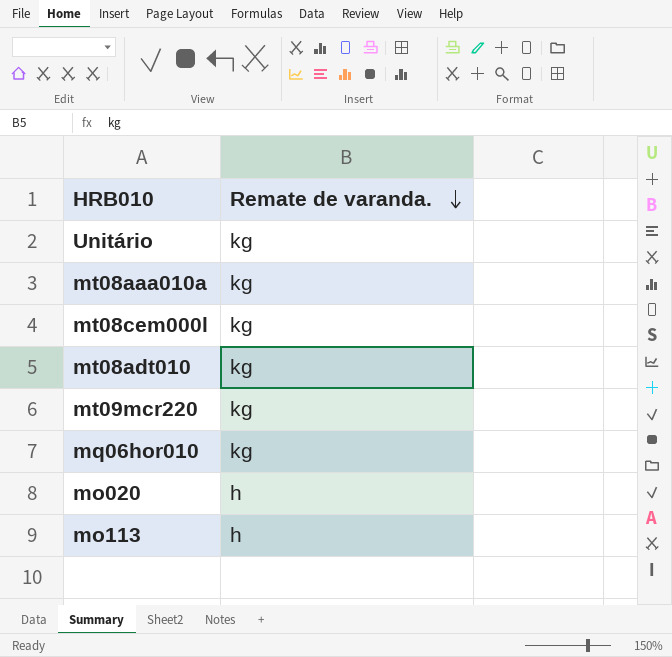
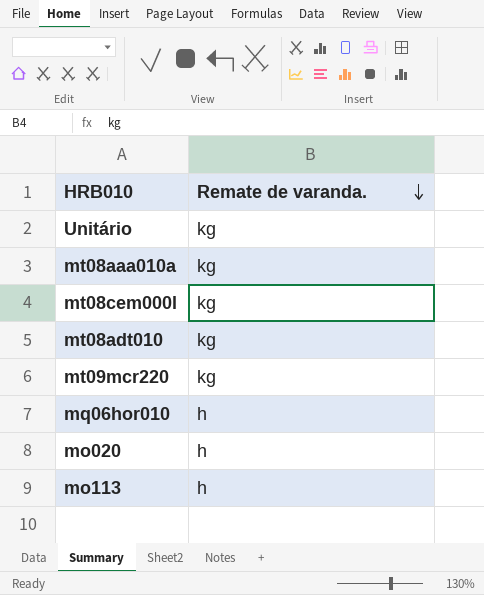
mq06hor010 | Remate de varanda.: kg -> h

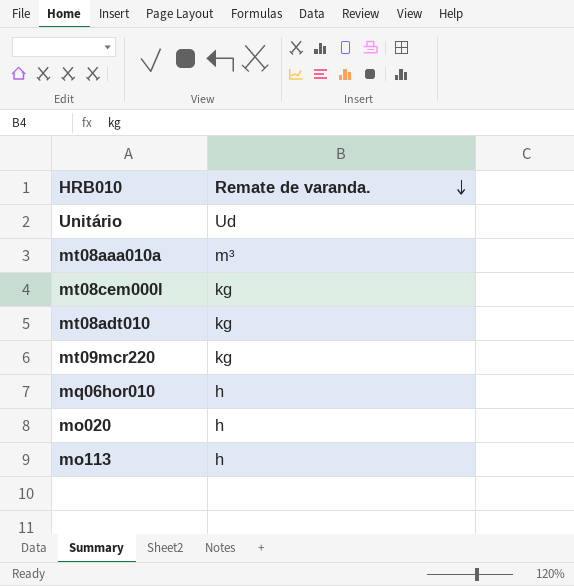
Unitário | Remate de varanda.: kg -> Ud
mt08aaa010a | Remate de varanda.: kg -> m³

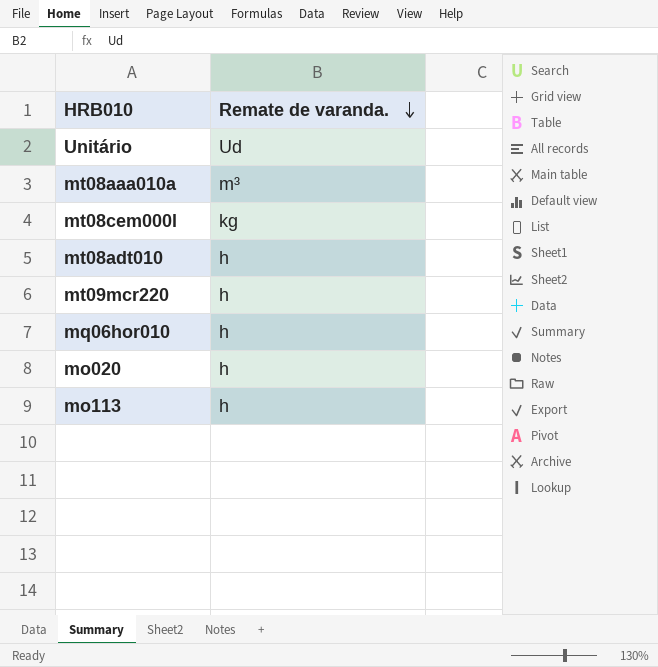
mt08adt010 | Remate de varanda.: kg -> h
mt09mcr220 | Remate de varanda.: kg -> h

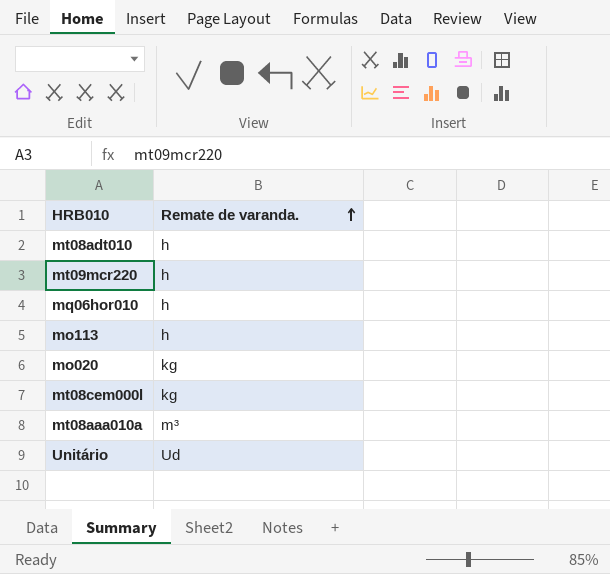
row order: Remate de varanda. descending -> Remate de varanda. ascending
mo020 | Remate de varanda.: h -> kg

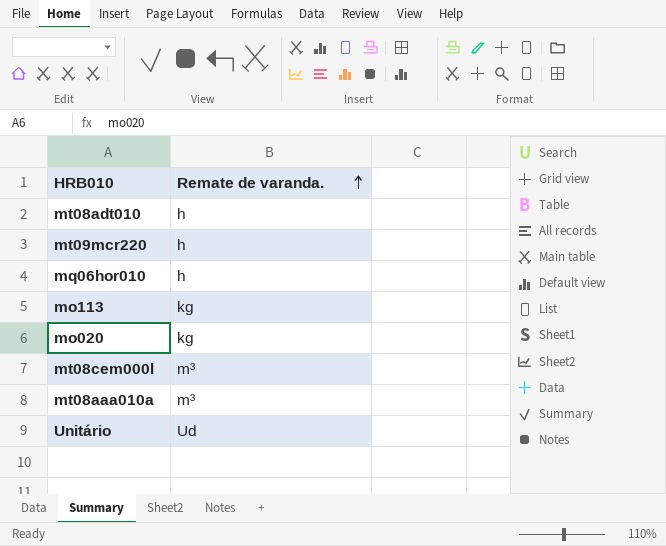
mo113 | Remate de varanda.: h -> kg
mt08cem000l | Remate de varanda.: kg -> m³

